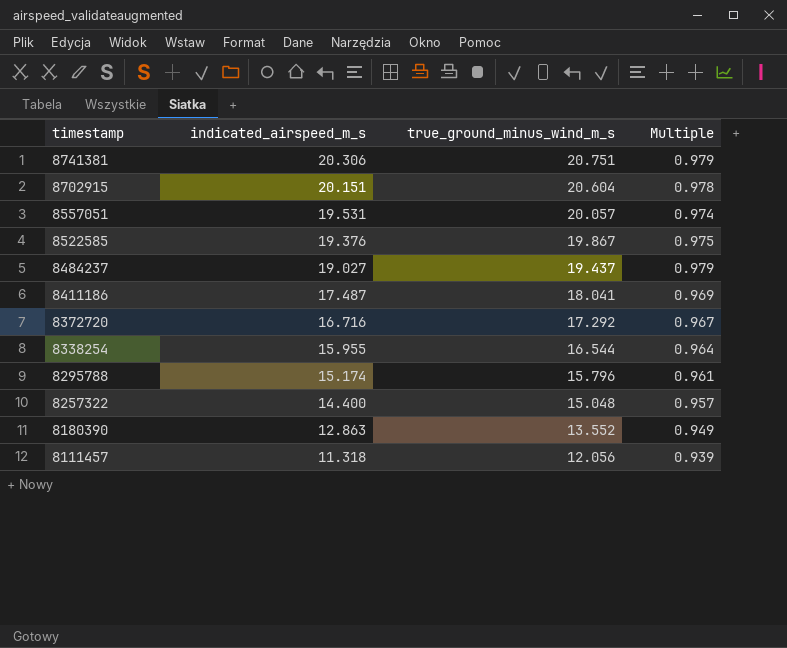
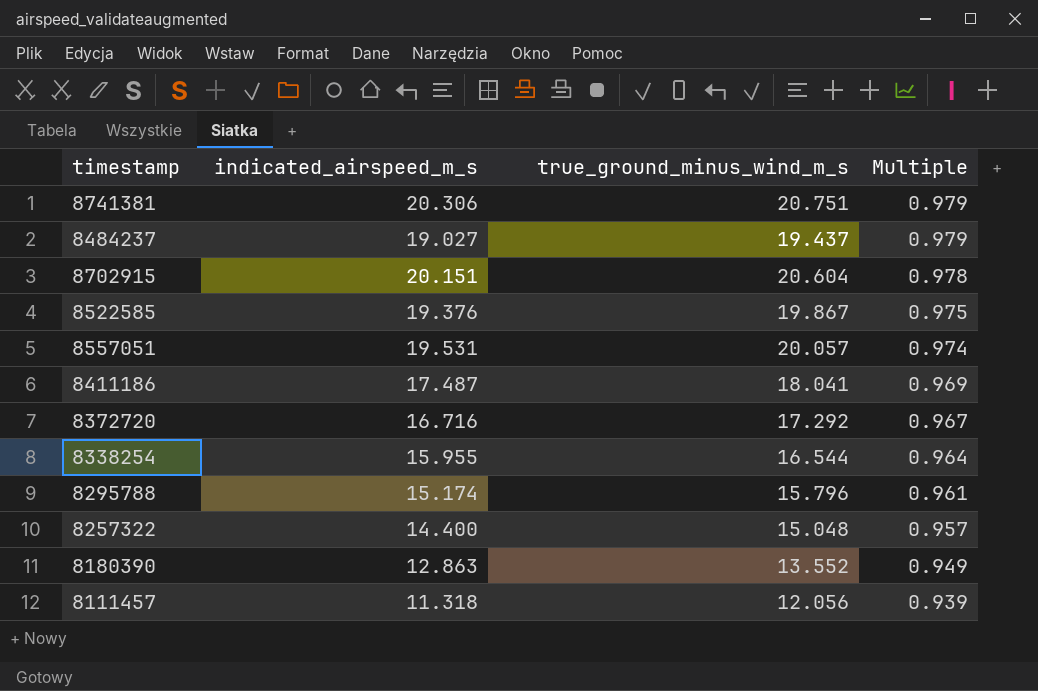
row order: timestamp descending -> Multiple descending

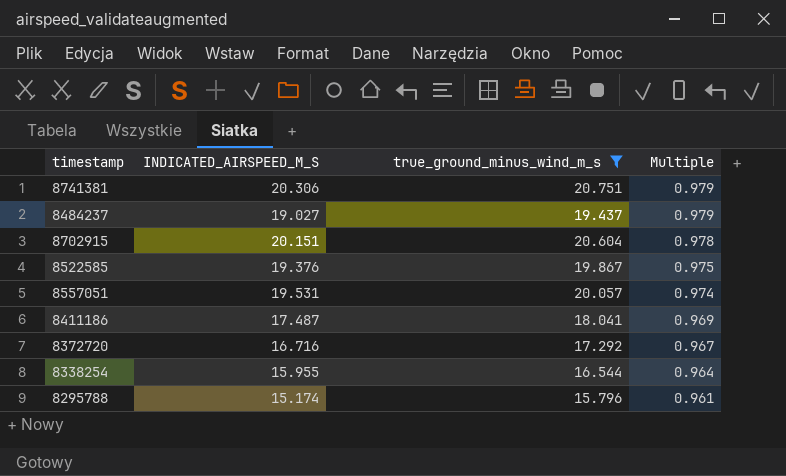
filter: none -> true_ground_minus_wind_m_s >= 15.796
column name: indicated_airspeed_m_s -> INDICATED_AIRSPEED_M_S

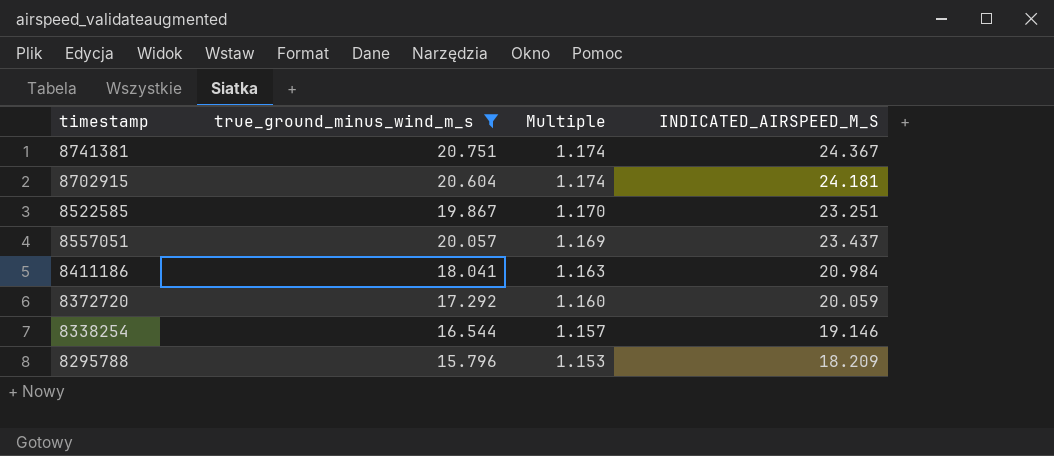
column INDICATED_AIRSPEED_M_S | position: 2 -> 4
row 8484237: 19.027 | 19.437 | 0.979 -> none
8741381 | Multiple: 0.979 -> 1.174
8741381 | INDICATED_AIRSPEED_M_S: 20.306 -> 24.367
8702915 | Multiple: 0.978 -> 1.174
8702915 | INDICATED_AIRSPEED_M_S: 20.151 -> 24.181
8522585 | Multiple: 0.975 -> 1.170
8522585 | INDICATED_AIRSPEED_M_S: 19.376 -> 23.251
8557051 | Multiple: 0.974 -> 1.169
8557051 | INDICATED_AIRSPEED_M_S: 19.531 -> 23.437
8411186 | Multiple: 0.969 -> 1.163
8411186 | INDICATED_AIRSPEED_M_S: 17.487 -> 20.984
8372720 | Multiple: 0.967 -> 1.160
8372720 | INDICATED_AIRSPEED_M_S: 16.716 -> 20.059
8338254 | Multiple: 0.964 -> 1.157
8338254 | INDICATED_AIRSPEED_M_S: 15.955 -> 19.146
8295788 | Multiple: 0.961 -> 1.153
8295788 | INDICATED_AIRSPEED_M_S: 15.174 -> 18.209

